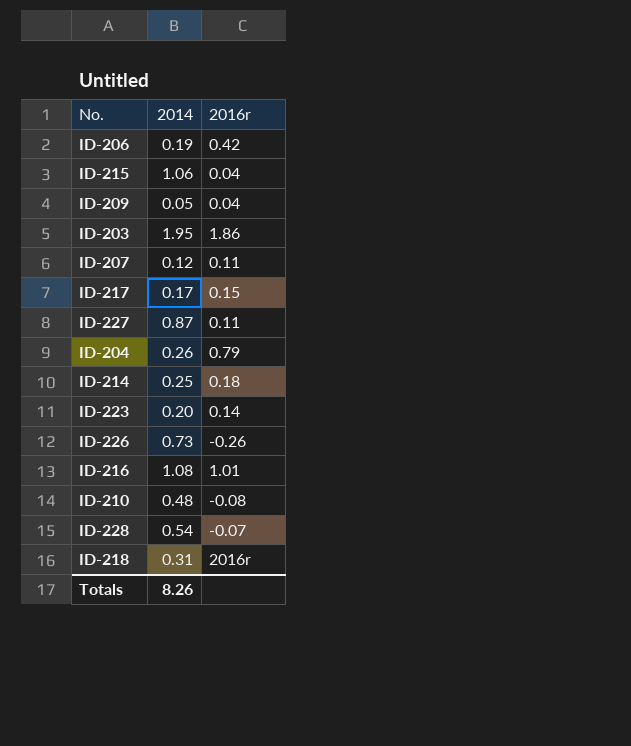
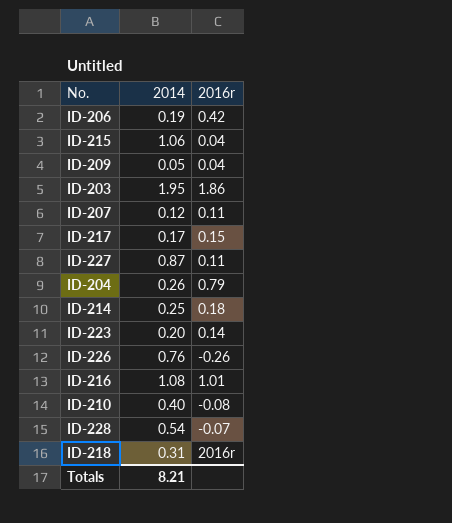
ID-226 | 2014: 0.73 -> 0.76
ID-210 | 2014: 0.48 -> 0.40
Totals | 2014: 8.26 -> 8.21

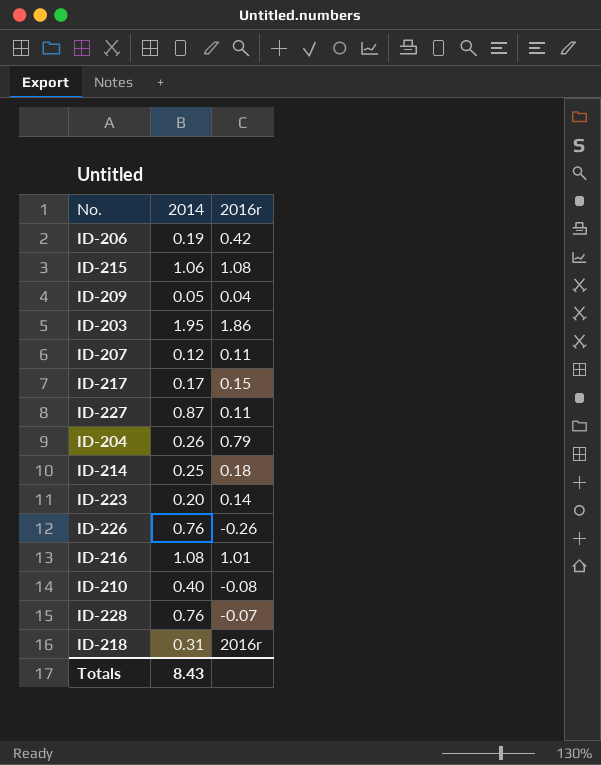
ID-215 | 2016r: 0.04 -> 1.08
ID-228 | 2014: 0.54 -> 0.76
Totals | 2014: 8.21 -> 8.43

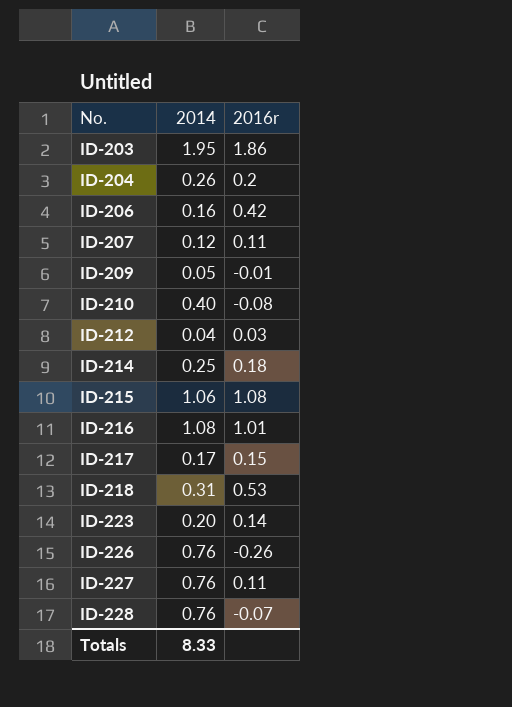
row order: none -> No. ascending
ID-204 | 2016r: 0.79 -> 0.2
ID-206 | 2014: 0.19 -> 0.16
ID-209 | 2016r: 0.04 -> -0.01
row ID-212: none -> 0.04 | 0.03
ID-218 | 2016r: 2016r -> 0.53
ID-227 | 2014: 0.87 -> 0.76
Totals | 2014: 8.43 -> 8.33

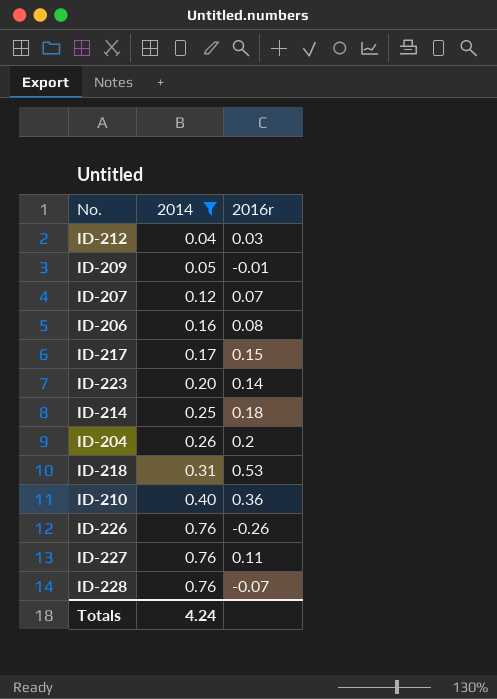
filter: none -> 2014 <= 0.76
row order: No. ascending -> 2014 ascending
ID-207 | 2016r: 0.11 -> 0.07
ID-206 | 2016r: 0.42 -> 0.08
ID-210 | 2016r: -0.08 -> 0.36
Totals | 2014: 8.33 -> 4.24

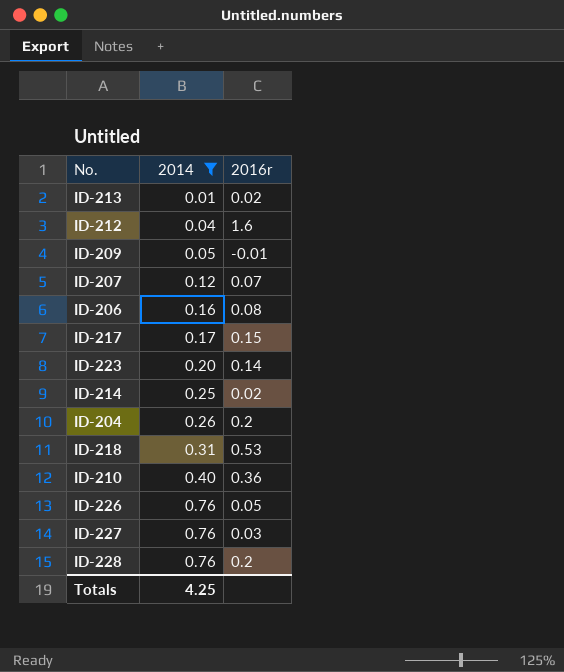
row ID-213: none -> 0.01 | 0.02
ID-212 | 2016r: 0.03 -> 1.6
ID-214 | 2016r: 0.18 -> 0.02
ID-226 | 2016r: -0.26 -> 0.05
ID-227 | 2016r: 0.11 -> 0.03
ID-228 | 2016r: -0.07 -> 0.2
Totals | 2014: 4.24 -> 4.25

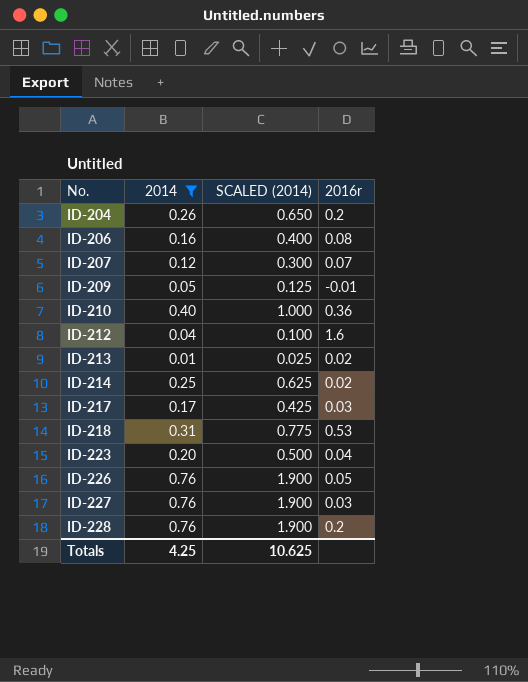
row order: 2014 ascending -> No. ascending
column SCALED (2014) | formula: none -> [2014] * 2.5
ID-217 | 2016r: 0.15 -> 0.03
ID-223 | 2016r: 0.14 -> 0.04

